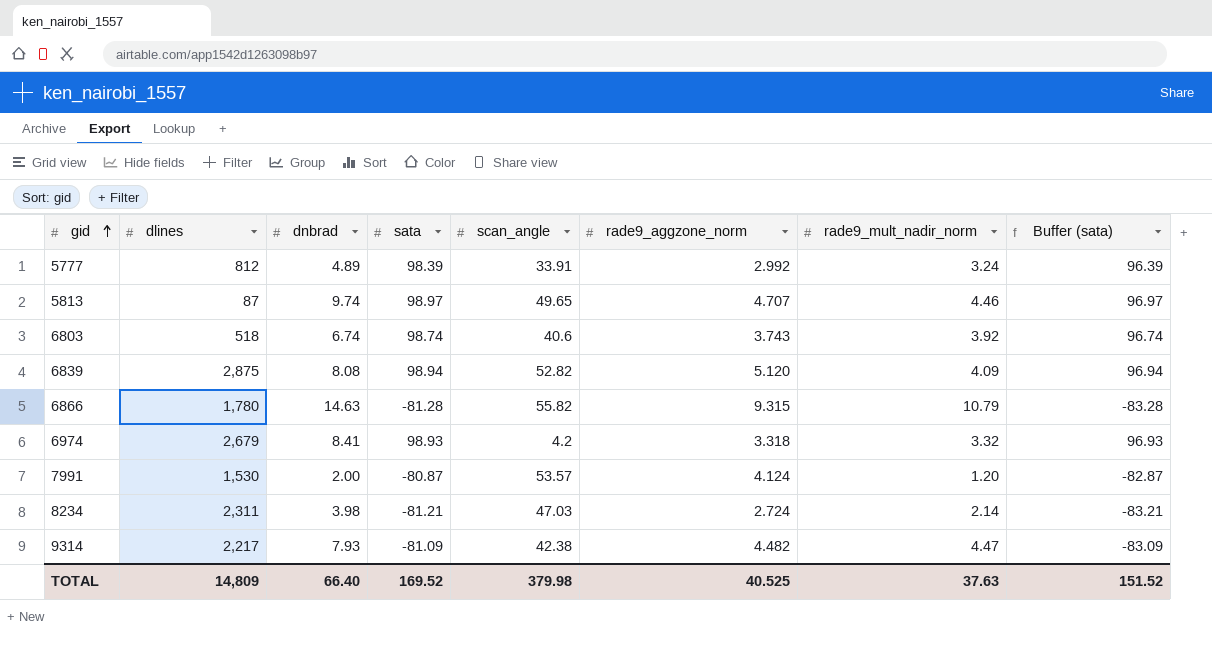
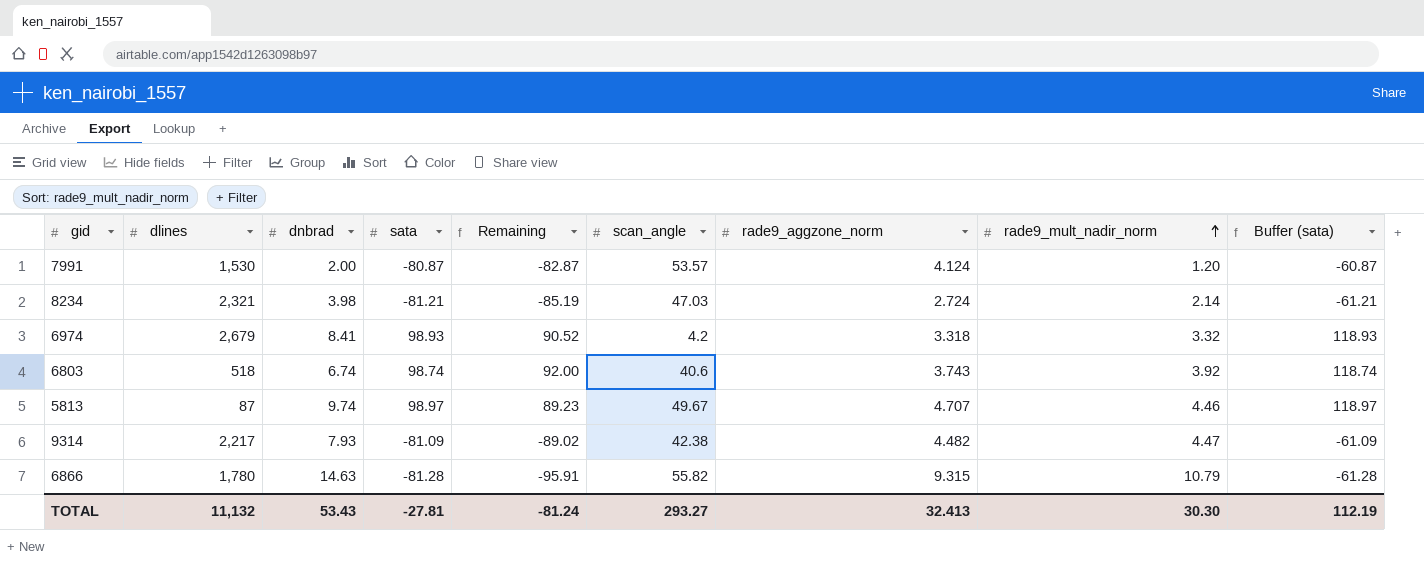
row order: gid ascending -> rade9_mult_nadir_norm ascending
column Remaining | formula: none -> [sata] - [dnbrad]
column Buffer (sata) | formula: [sata] - 2 -> [sata] + 20
row 5777: 812 | 4.89 | 98.39 | 33.91 | 2.992 | 3.24 | 96.39 -> none
row 6839: 2,875 | 8.08 | 98.94 | 52.82 | 5.120 | 4.09 | 96.94 -> none
8234 | dlines: 2,311 -> 2,321
5813 | scan_angle: 49.65 -> 49.67
TOTAL | dlines: 14,809 -> 11,132
TOTAL | dnbrad: 66.40 -> 53.43
TOTAL | sata: 169.52 -> -27.81
TOTAL | scan_angle: 379.98 -> 293.27
TOTAL | rade9_aggzone_norm: 40.525 -> 32.413
TOTAL | rade9_mult_nadir_norm: 37.63 -> 30.30
TOTAL | Buffer (sata): 151.52 -> 112.19

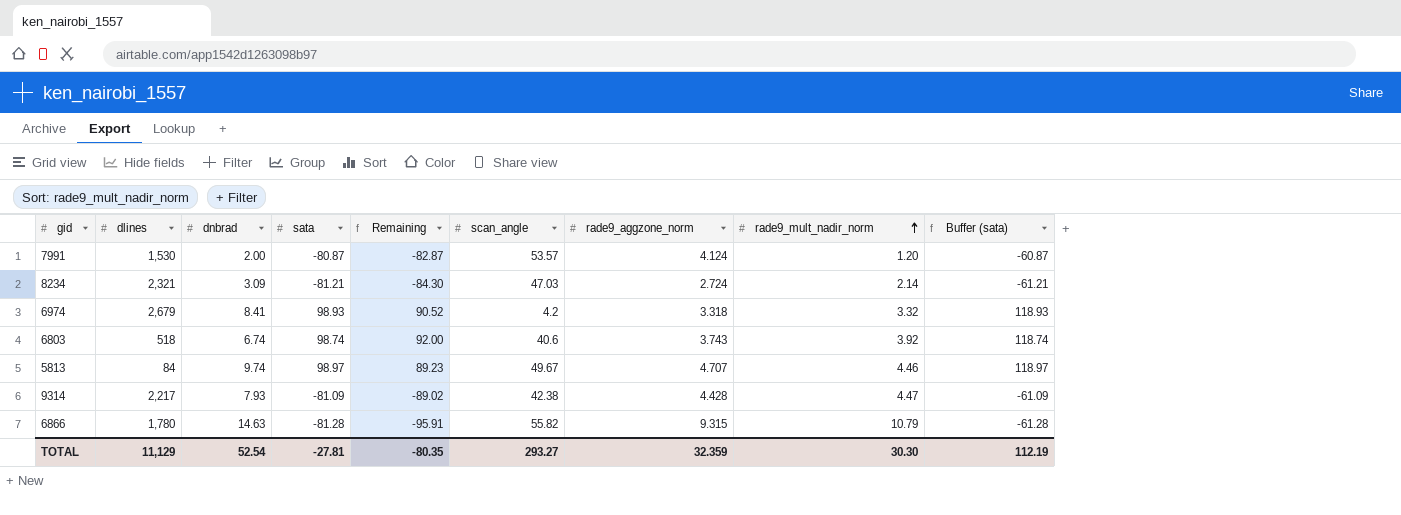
8234 | dnbrad: 3.98 -> 3.09
8234 | Remaining: -85.19 -> -84.30
5813 | dlines: 87 -> 84
9314 | rade9_aggzone_norm: 4.482 -> 4.428
TOTAL | dlines: 11,132 -> 11,129
TOTAL | dnbrad: 53.43 -> 52.54
TOTAL | Remaining: -81.24 -> -80.35
TOTAL | rade9_aggzone_norm: 32.413 -> 32.359

